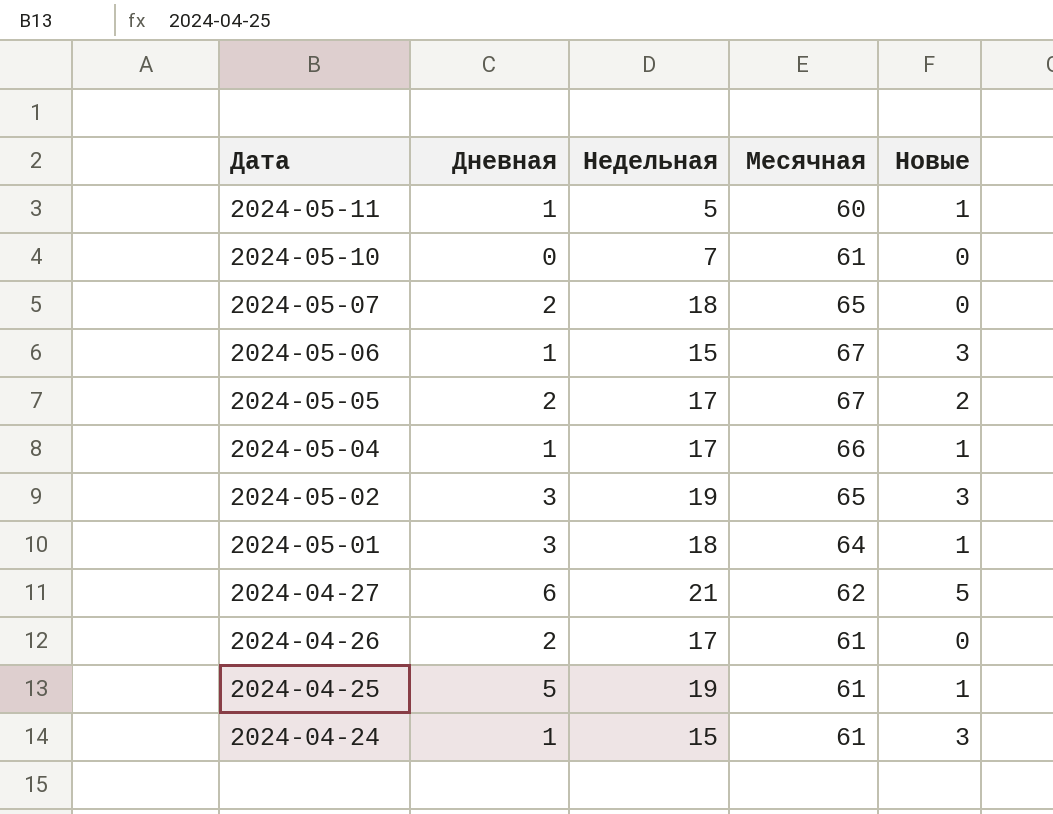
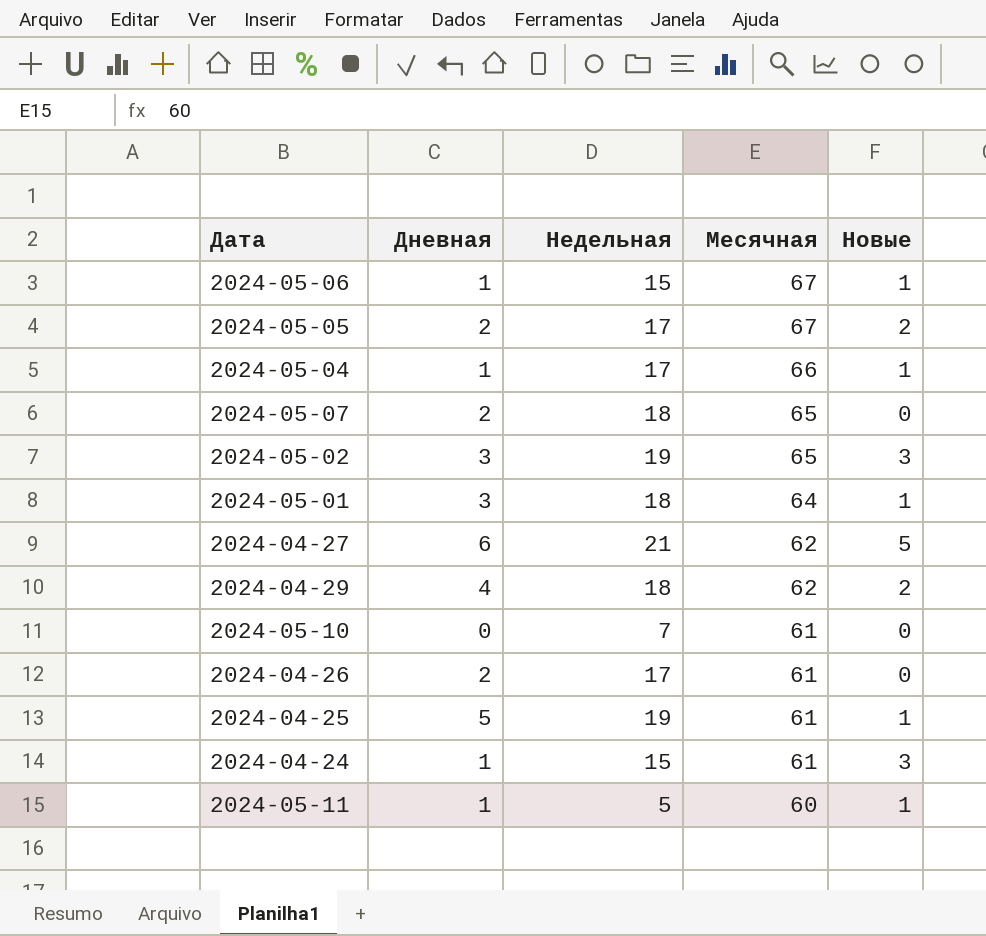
row order: Дата descending -> Месячная descending
2024-05-06 | Новые: 3 -> 1
row 2024-04-29: none -> 4 | 18 | 62 | 2

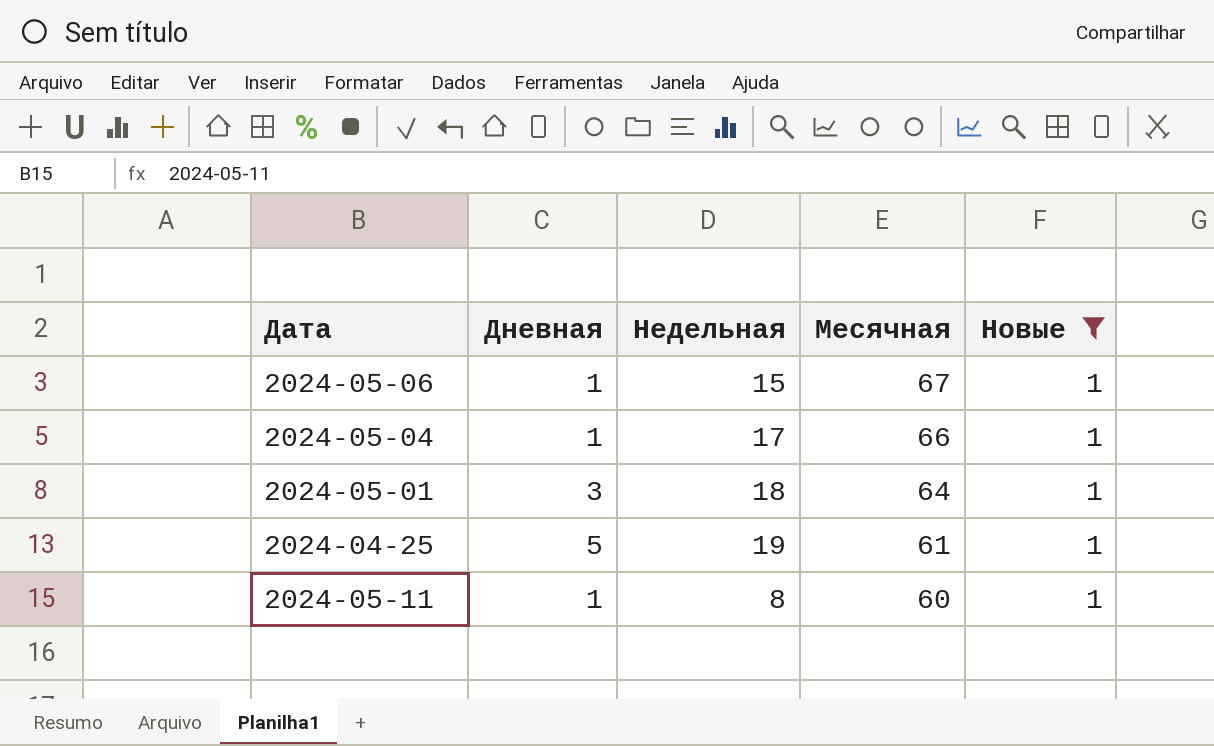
filter: none -> Новые = 1
2024-05-11 | Недельная: 5 -> 8

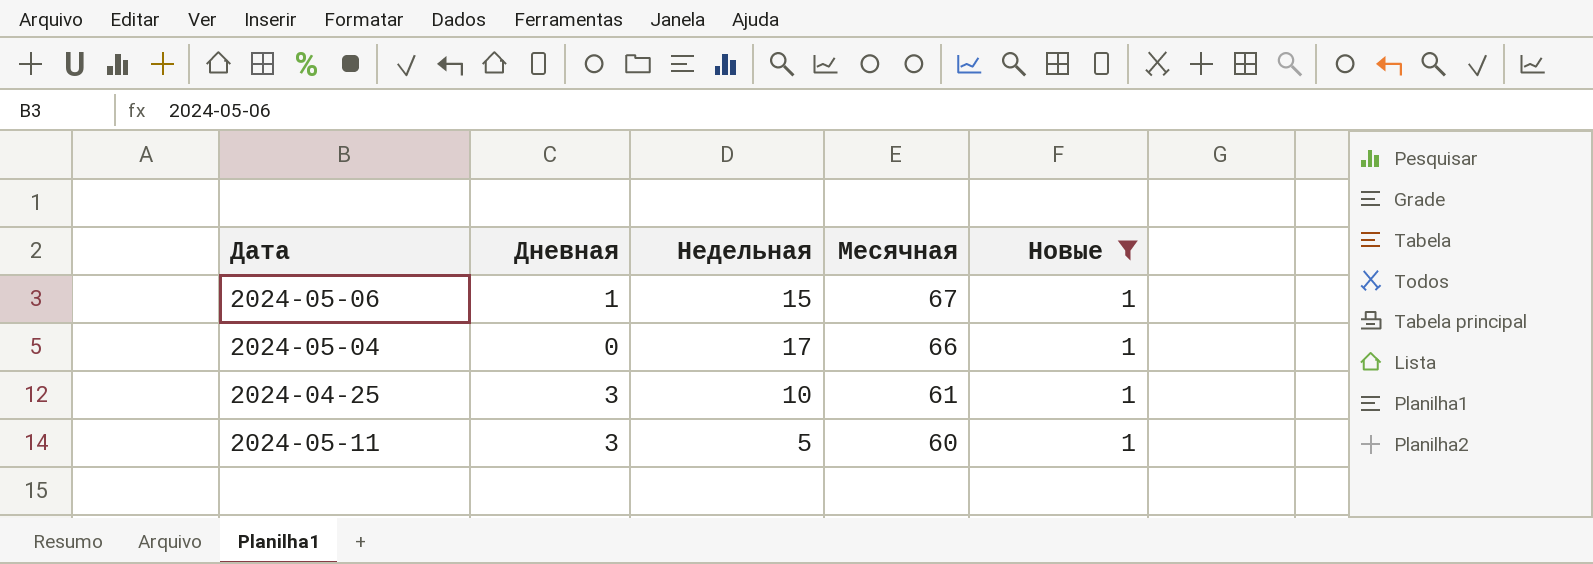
row 2024-05-01: 3 | 18 | 64 | 1 -> none
2024-05-04 | Дневная: 1 -> 0
2024-04-25 | Дневная: 5 -> 3
2024-04-25 | Недельная: 19 -> 10
2024-05-11 | Дневная: 1 -> 3
2024-05-11 | Недельная: 8 -> 5

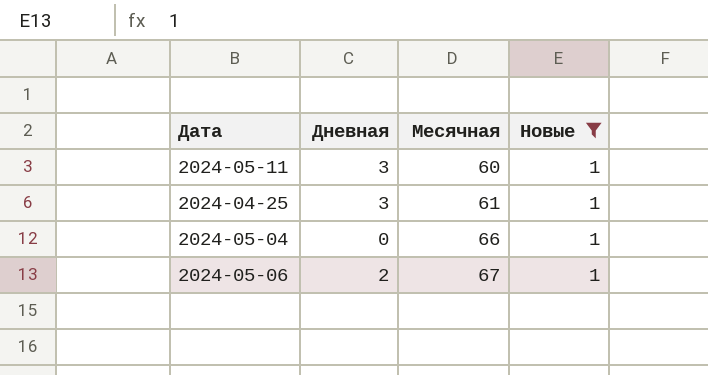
row order: Месячная descending -> Месячная ascending
column Недельная | position: 3 -> none
2024-05-06 | Дневная: 1 -> 2

